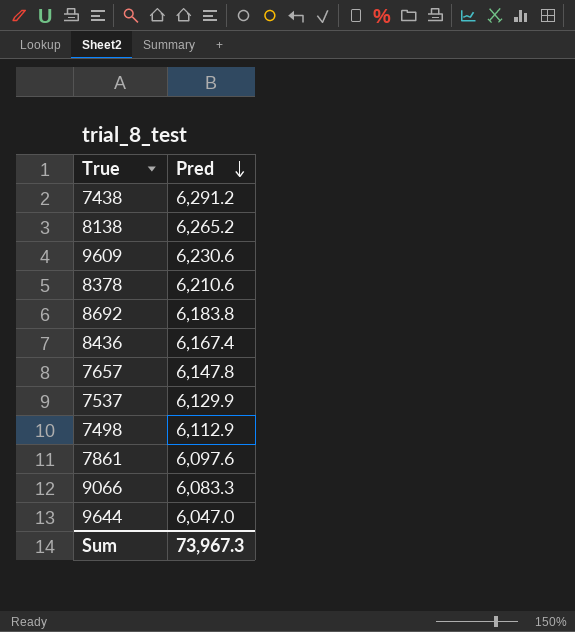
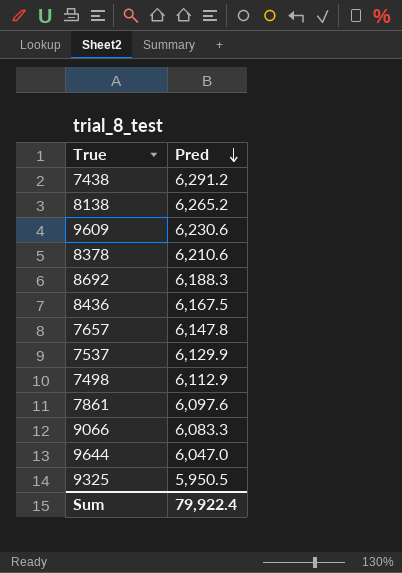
8692 | Pred: 6,183.8 -> 6,188.3
8436 | Pred: 6,167.4 -> 6,167.5
row 9325: none -> 5,950.5
Sum | Pred: 73,967.3 -> 79,922.4

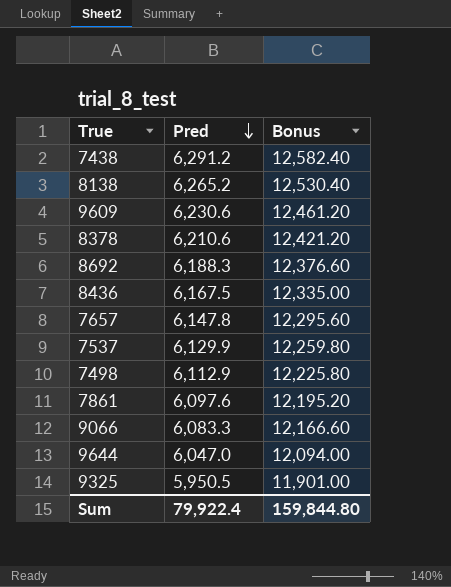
column Bonus | formula: none -> [Pred] * 2

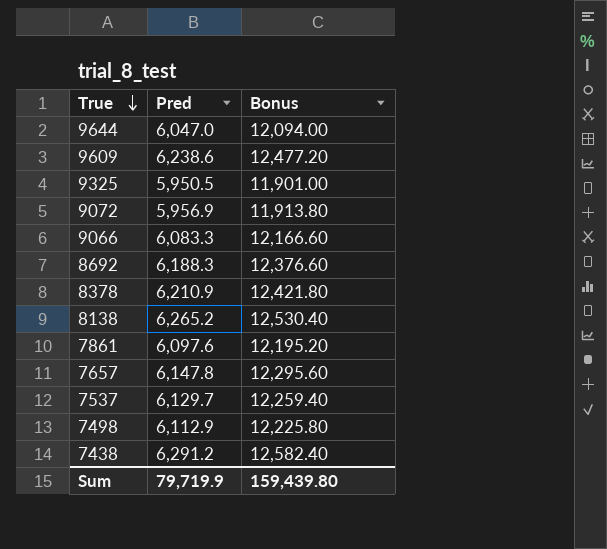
row order: Pred descending -> True descending
row 8436: 6,167.5 | 12,335.00 -> none
9609 | Pred: 6,230.6 -> 6,238.6
9609 | Bonus: 12,461.20 -> 12,477.20
row 9072: none -> 5,956.9 | 11,913.80
8378 | Pred: 6,210.6 -> 6,210.9
8378 | Bonus: 12,421.20 -> 12,421.80
7537 | Pred: 6,129.9 -> 6,129.7
7537 | Bonus: 12,259.80 -> 12,259.40
Sum | Pred: 79,922.4 -> 79,719.9
Sum | Bonus: 159,844.80 -> 159,439.80

